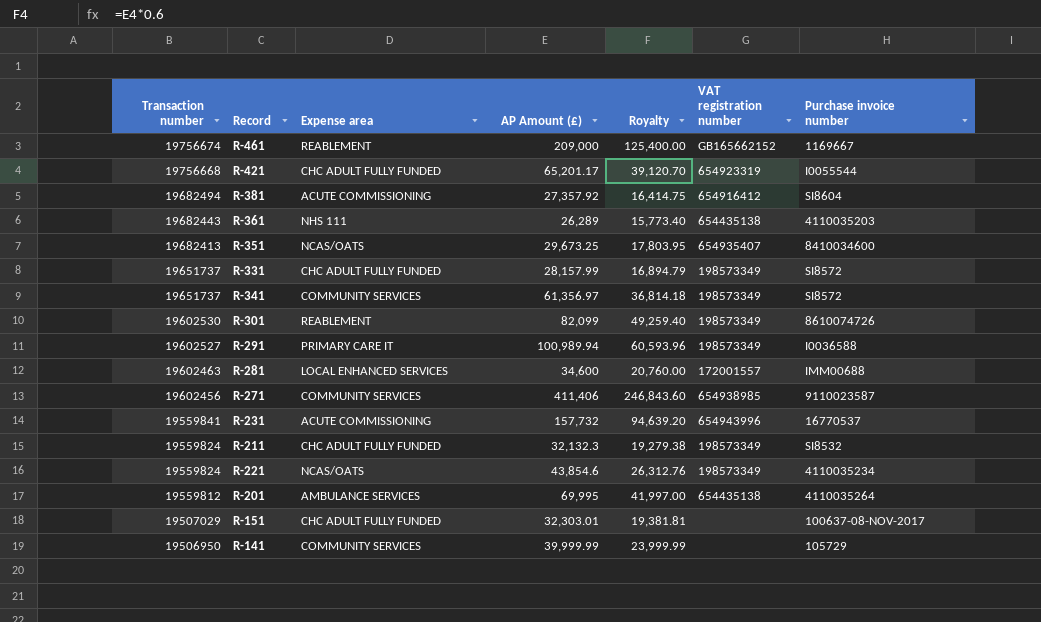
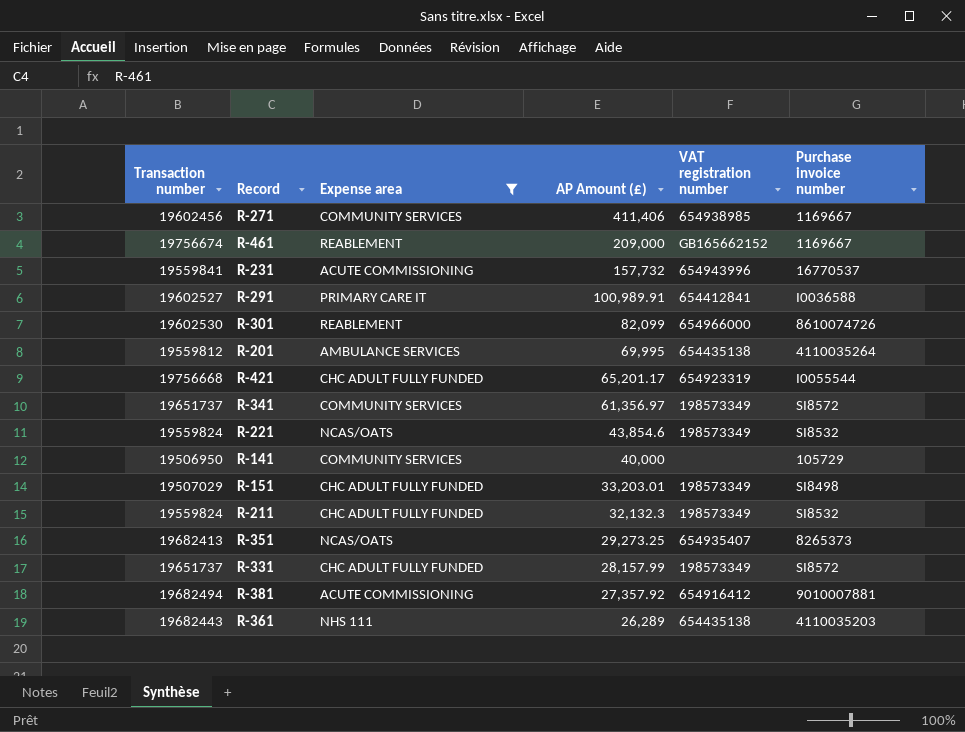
filter: none -> Expense area != LOCAL ENHANCED SERVICES
row order: Transaction number descending -> AP Amount (£) descending
column Royalty | formula: [AP Amount (£)] * 0.6 -> none
R-271 | Purchase invoice number: 9110023587 -> 1169667
R-291 | AP Amount (£): 100,989.94 -> 100,989.91
R-291 | VAT registration number: 198573349 -> 654412841
R-301 | VAT registration number: 198573349 -> 654966000
R-221 | Purchase invoice number: 4110035234 -> SI8532
R-141 | AP Amount (£): 39,999.99 -> 40,000
R-151 | AP Amount (£): 32,303.01 -> 33,203.01
R-151 | VAT registration number: none -> 198573349
R-151 | Purchase invoice number: 100637-08-NOV-2017 -> SI8498
R-351 | AP Amount (£): 29,673.25 -> 29,273.25
R-351 | Purchase invoice number: 8410034600 -> 8265373
R-381 | Purchase invoice number: SI8604 -> 9010007881

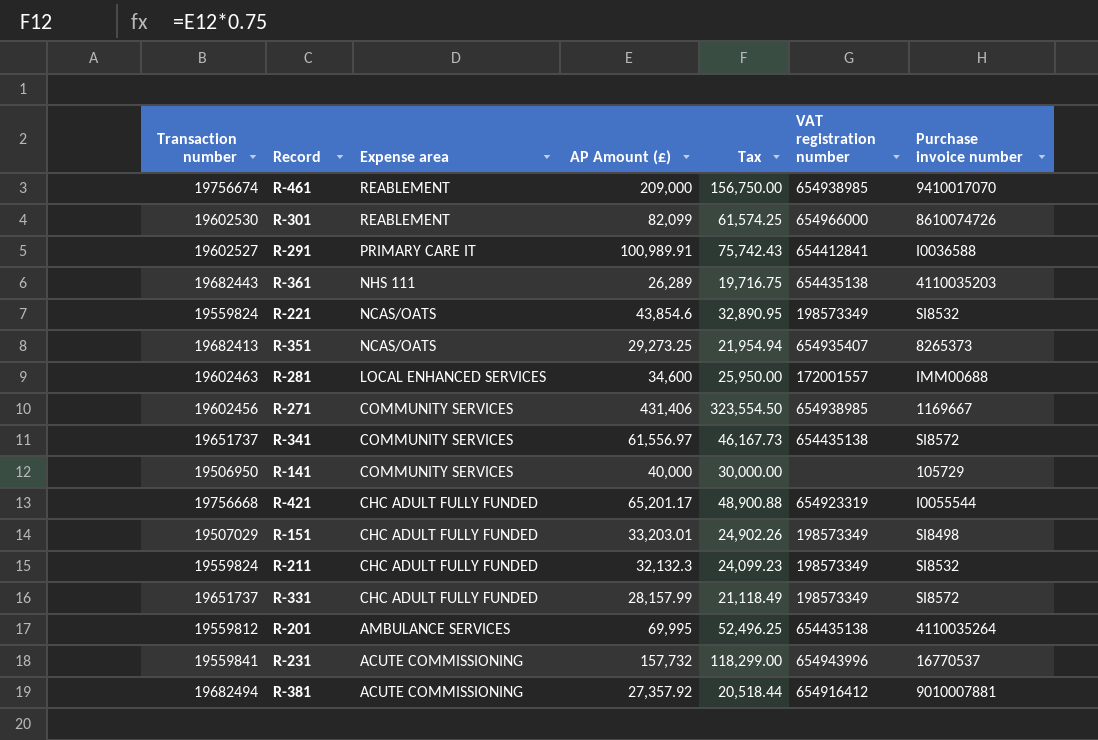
filter: Expense area != LOCAL ENHANCED SERVICES -> none
row order: AP Amount (£) descending -> Expense area descending
column Tax | formula: none -> [AP Amount (£)] * 0.75
R-461 | VAT registration number: GB165662152 -> 654938985
R-461 | Purchase invoice number: 1169667 -> 9410017070
R-271 | AP Amount (£): 411,406 -> 431,406
R-341 | AP Amount (£): 61,356.97 -> 61,556.97
R-341 | VAT registration number: 198573349 -> 654435138

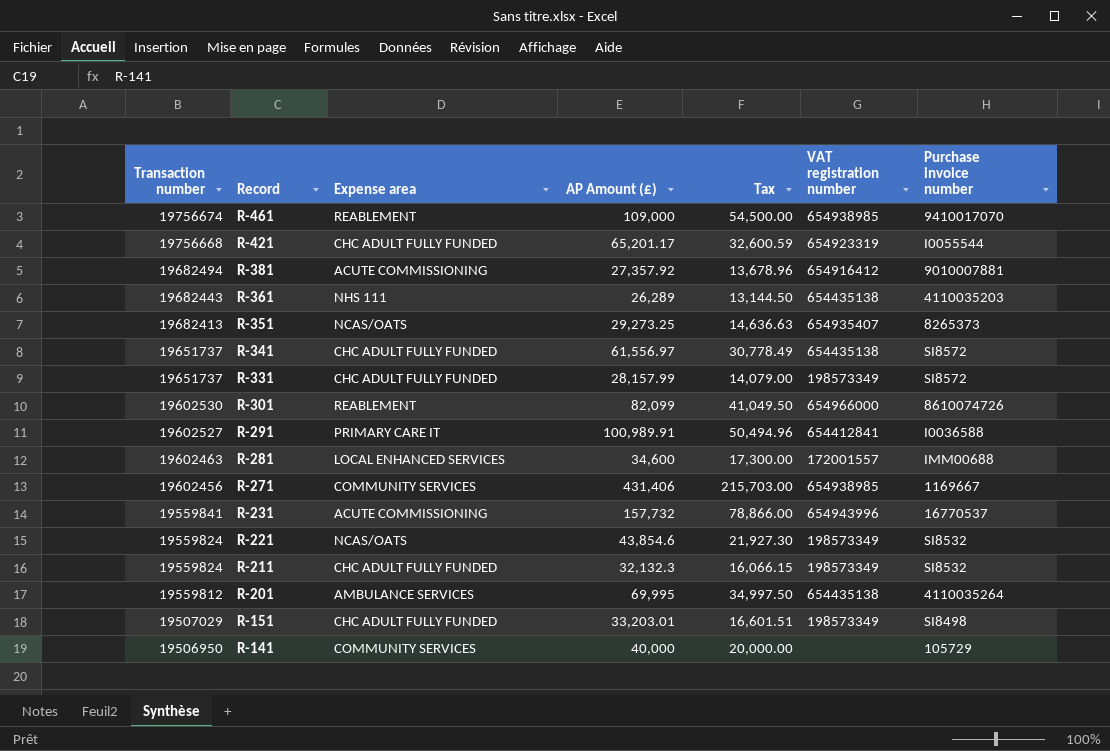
row order: Expense area descending -> Transaction number descending
column Tax | formula: [AP Amount (£)] * 0.75 -> [AP Amount (£)] * 0.5
R-461 | AP Amount (£): 209,000 -> 109,000
R-341 | Expense area: COMMUNITY SERVICES -> CHC ADULT FULLY FUNDED

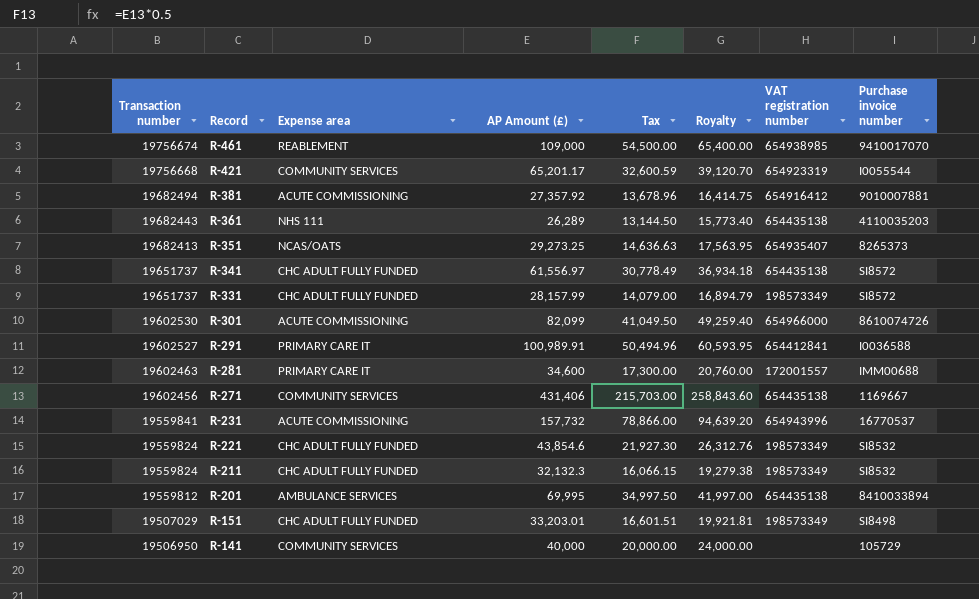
column Royalty | formula: none -> [AP Amount (£)] * 0.6
R-421 | Expense area: CHC ADULT FULLY FUNDED -> COMMUNITY SERVICES
R-301 | Expense area: REABLEMENT -> ACUTE COMMISSIONING
R-281 | Expense area: LOCAL ENHANCED SERVICES -> PRIMARY CARE IT
R-271 | VAT registration number: 654938985 -> 654435138
R-221 | Expense area: NCAS/OATS -> CHC ADULT FULLY FUNDED
R-201 | Purchase invoice number: 4110035264 -> 8410033894

